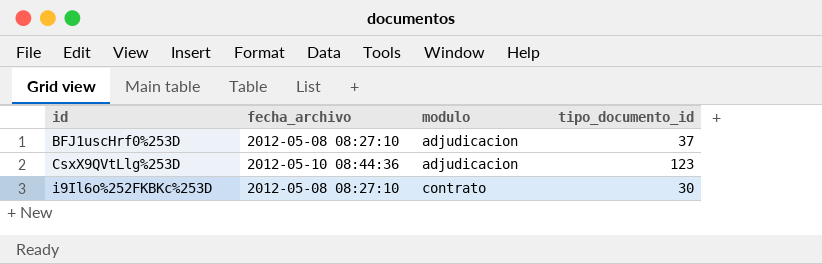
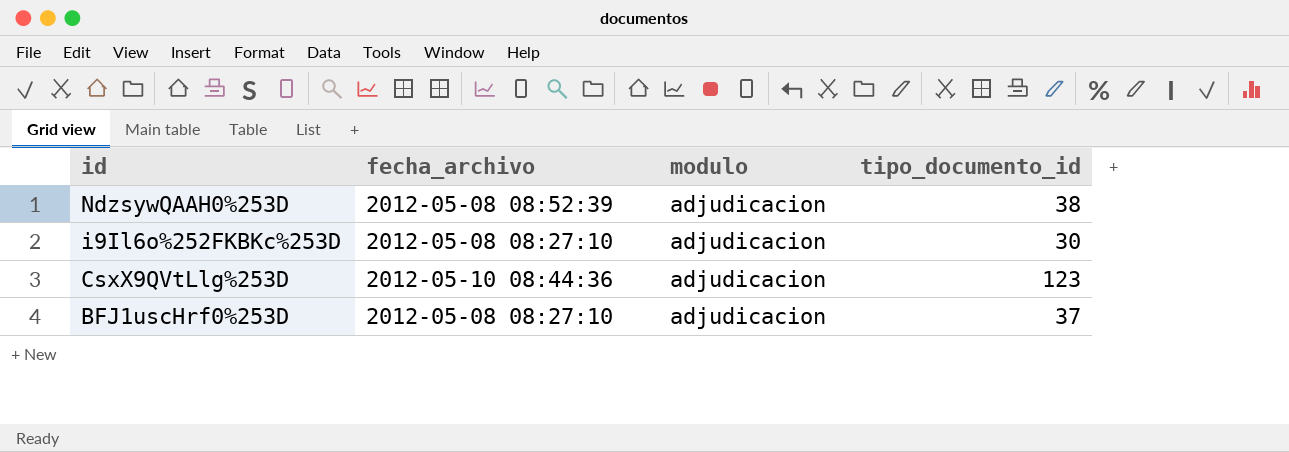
row order: id ascending -> id descending
row NdzsywQAAH0%253D: none -> 2012-05-08 08:52:39 | adjudicacion | 38
i9Il6o%252FKBKc%253D | modulo: contrato -> adjudicacion

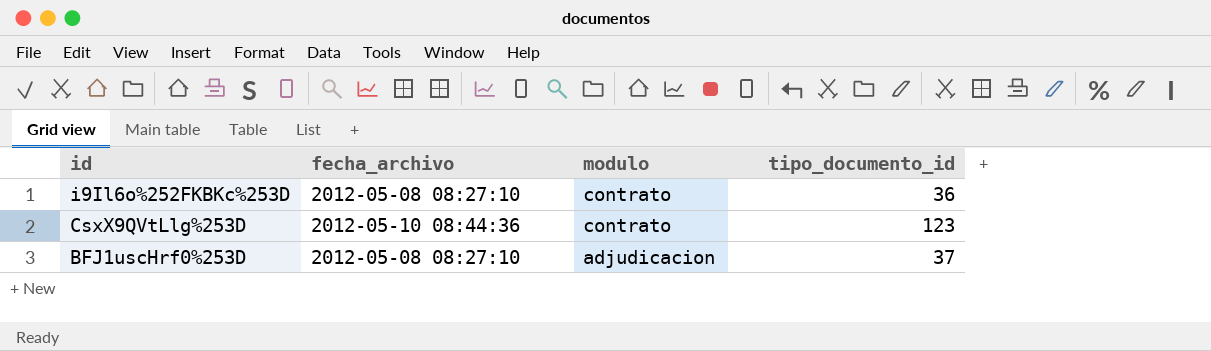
row NdzsywQAAH0%253D: 2012-05-08 08:52:39 | adjudicacion | 38 -> none
i9Il6o%252FKBKc%253D | modulo: adjudicacion -> contrato
i9Il6o%252FKBKc%253D | tipo_documento_id: 30 -> 36
CsxX9QVtLlg%253D | modulo: adjudicacion -> contrato

